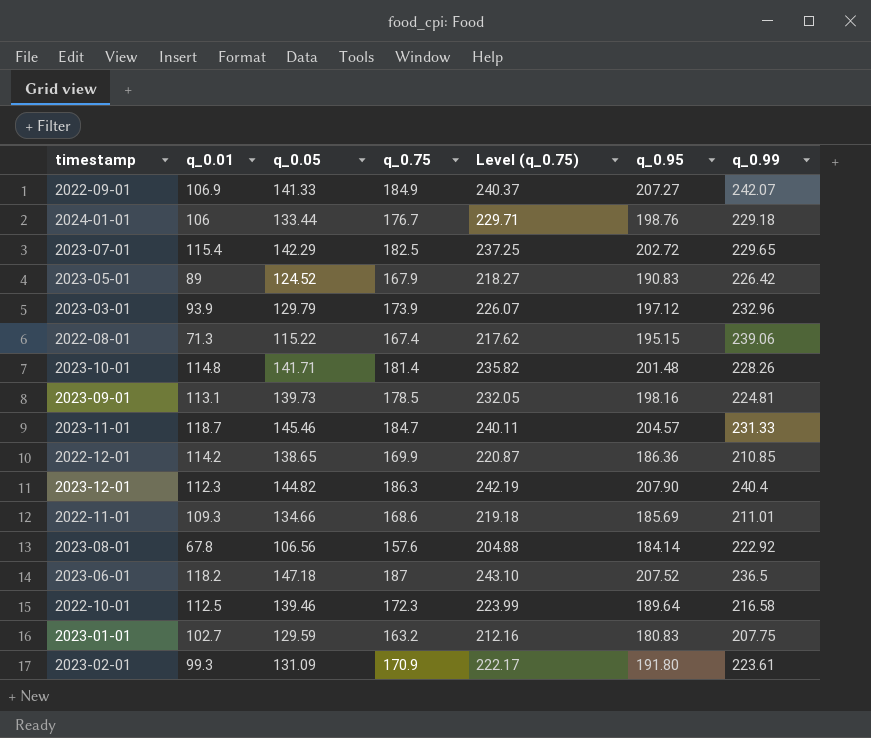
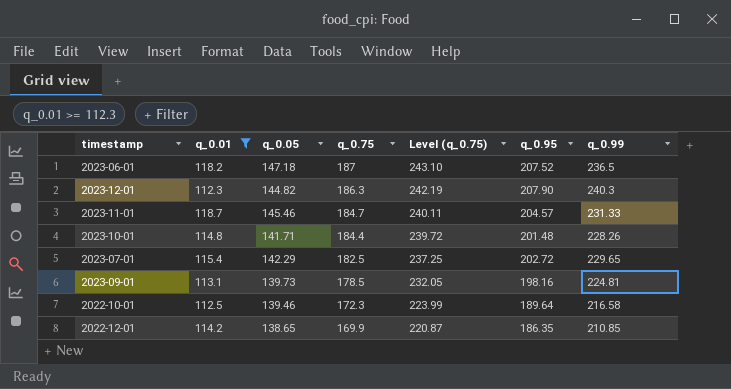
filter: none -> q_0.01 >= 112.3
row order: none -> q_0.75 descending
2023-12-01 | q_0.99: 240.4 -> 240.3
2023-10-01 | q_0.75: 181.4 -> 184.4
2023-10-01 | Level (q_0.75): 235.82 -> 239.72
2022-12-01 | q_0.95: 186.36 -> 186.35

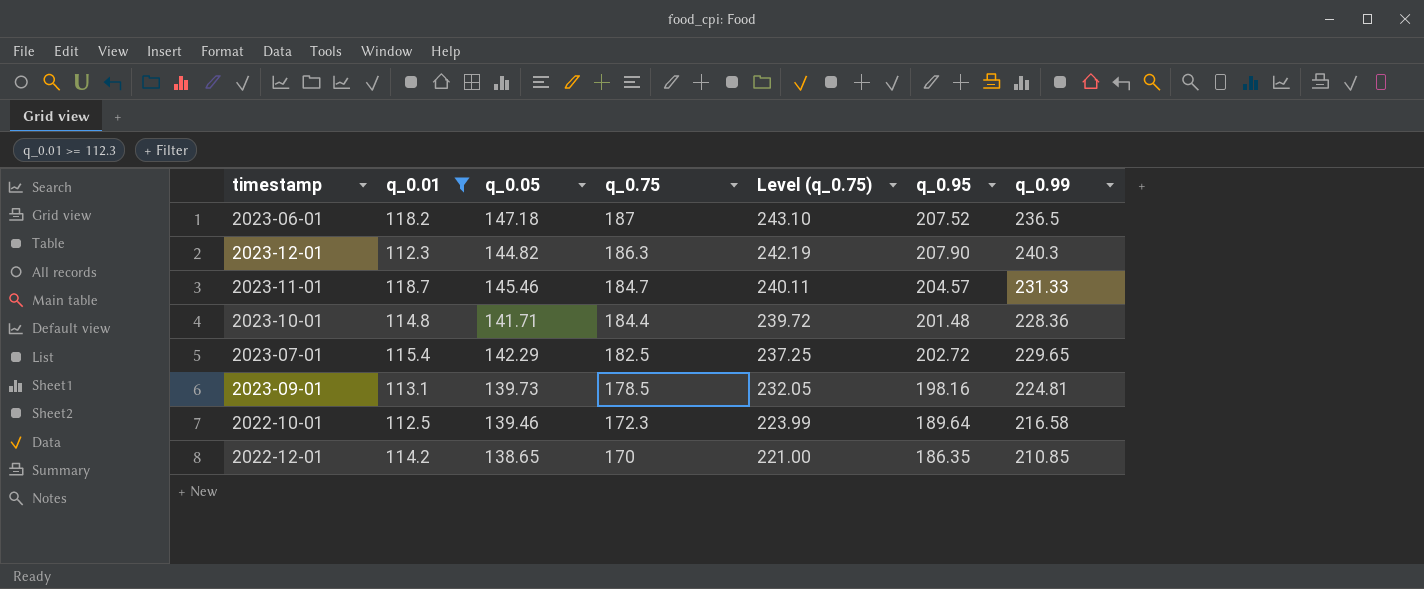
2023-10-01 | q_0.99: 228.26 -> 228.36
2022-12-01 | q_0.75: 169.9 -> 170
2022-12-01 | Level (q_0.75): 220.87 -> 221.00

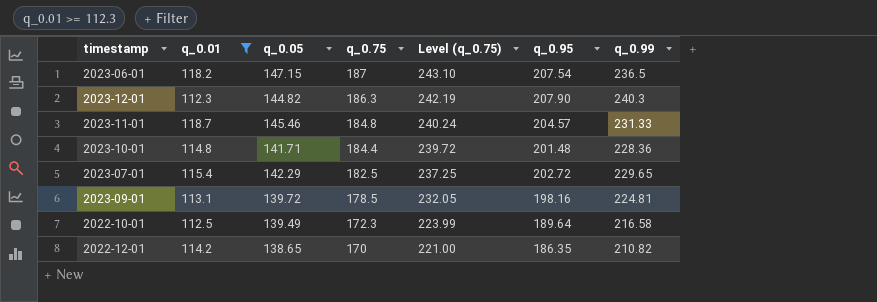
2023-06-01 | q_0.05: 147.18 -> 147.15
2023-06-01 | q_0.95: 207.52 -> 207.54
2023-11-01 | q_0.75: 184.7 -> 184.8
2023-11-01 | Level (q_0.75): 240.11 -> 240.24
2023-09-01 | q_0.05: 139.73 -> 139.72
2022-10-01 | q_0.05: 139.46 -> 139.49
2022-12-01 | q_0.99: 210.85 -> 210.82

